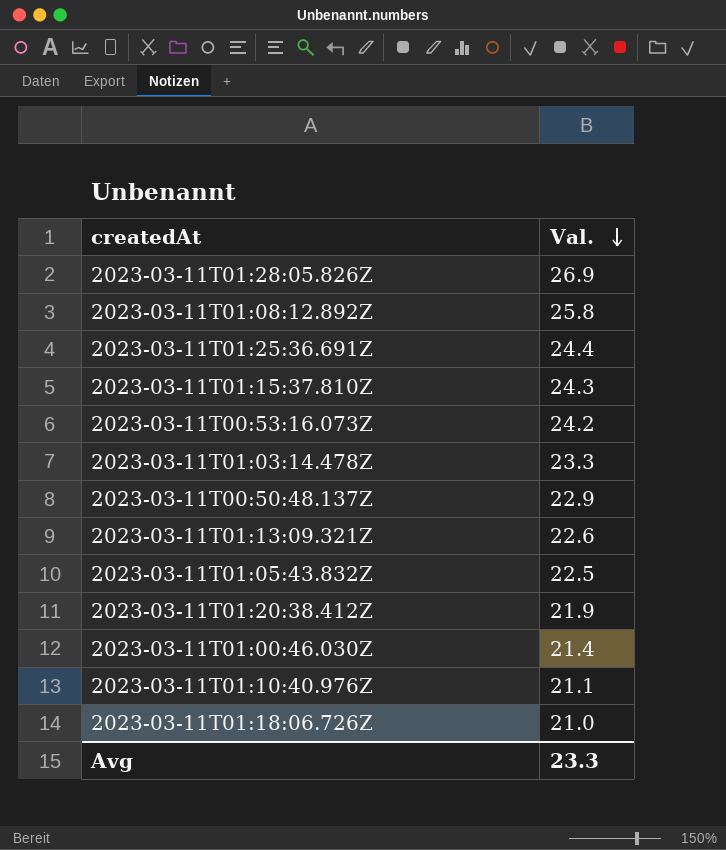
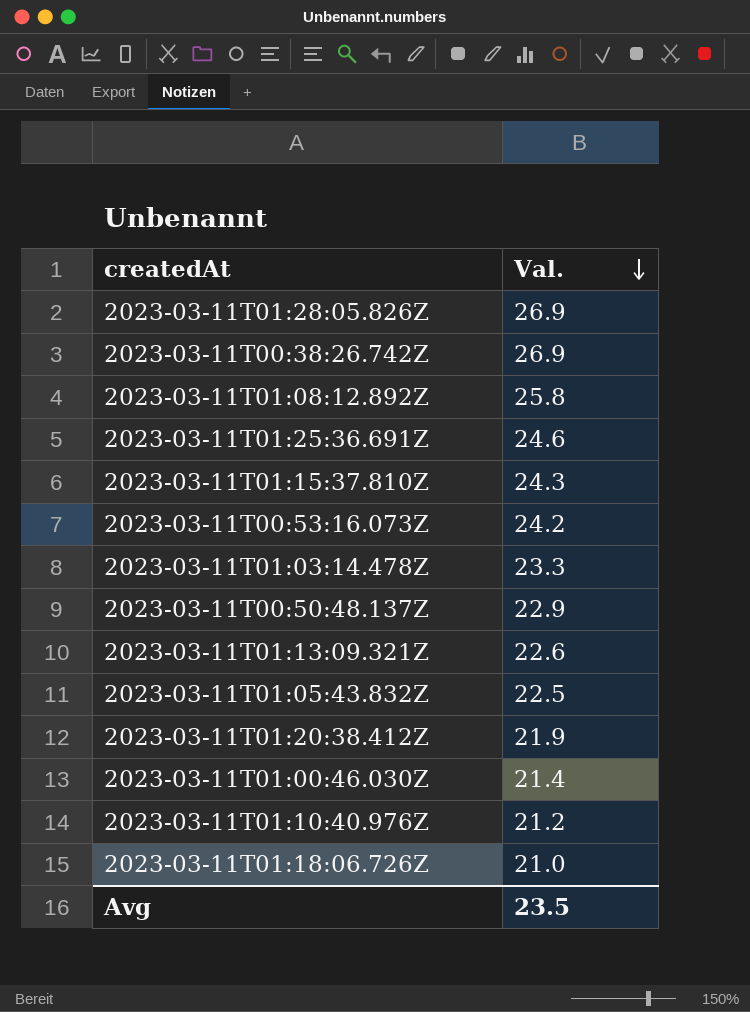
row 2023-03-11T00:38:26.742Z: none -> 26.9
2023-03-11T01:25:36.691Z | Val.: 24.4 -> 24.6
2023-03-11T01:10:40.976Z | Val.: 21.1 -> 21.2
Avg | Val.: 23.3 -> 23.5

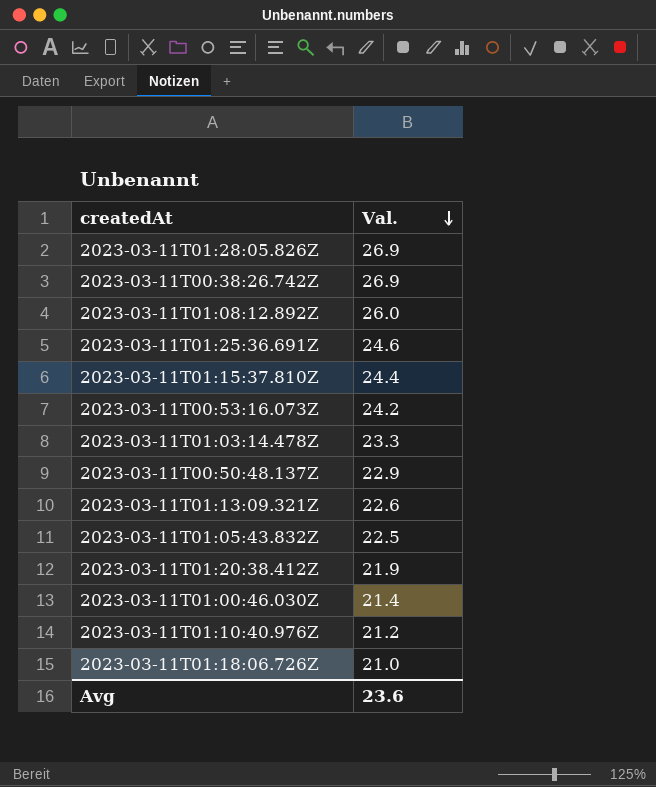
2023-03-11T01:08:12.892Z | Val.: 25.8 -> 26.0
2023-03-11T01:15:37.810Z | Val.: 24.3 -> 24.4
Avg | Val.: 23.5 -> 23.6

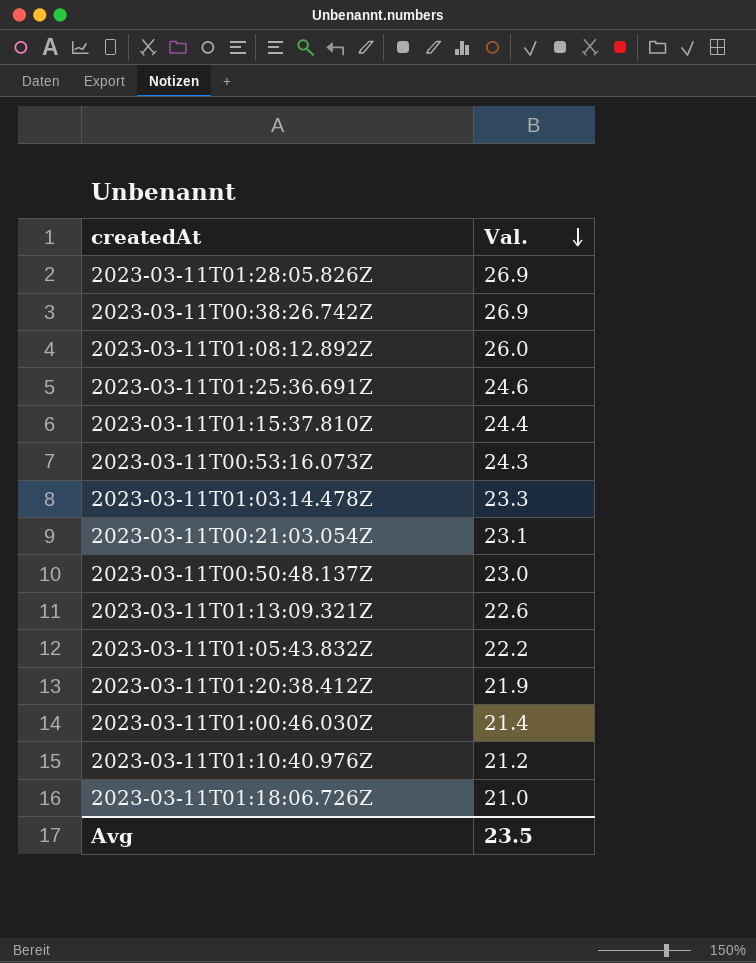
2023-03-11T00:53:16.073Z | Val.: 24.2 -> 24.3
row 2023-03-11T00:21:03.054Z: none -> 23.1
2023-03-11T00:50:48.137Z | Val.: 22.9 -> 23.0
2023-03-11T01:05:43.832Z | Val.: 22.5 -> 22.2
Avg | Val.: 23.6 -> 23.5

